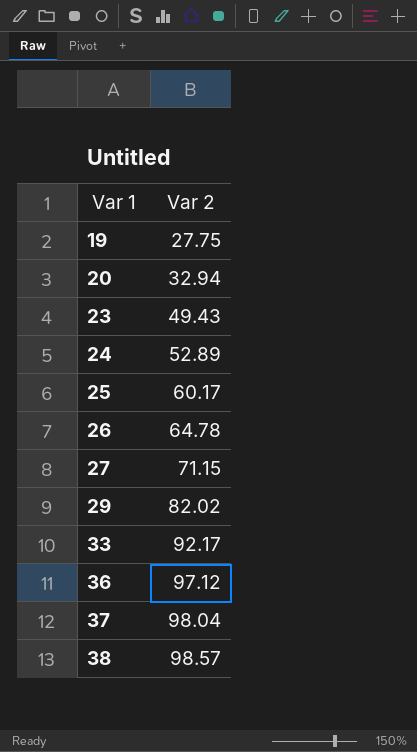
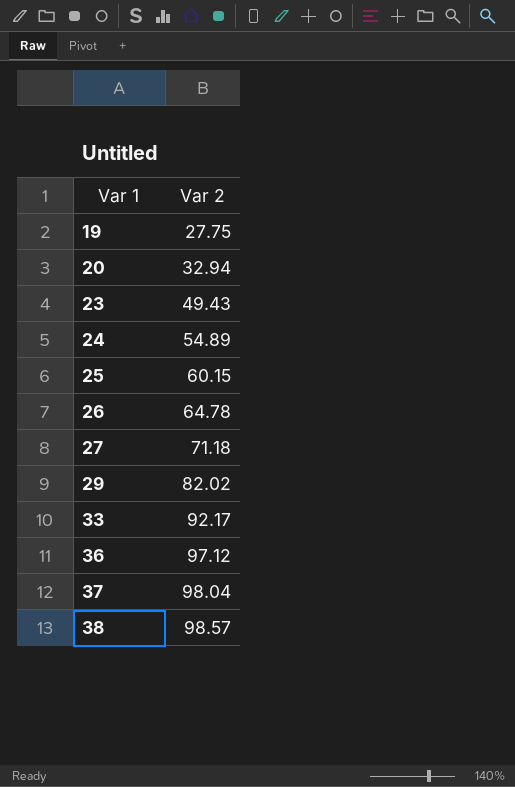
24 | Var 2: 52.89 -> 54.89
25 | Var 2: 60.17 -> 60.15
27 | Var 2: 71.15 -> 71.18

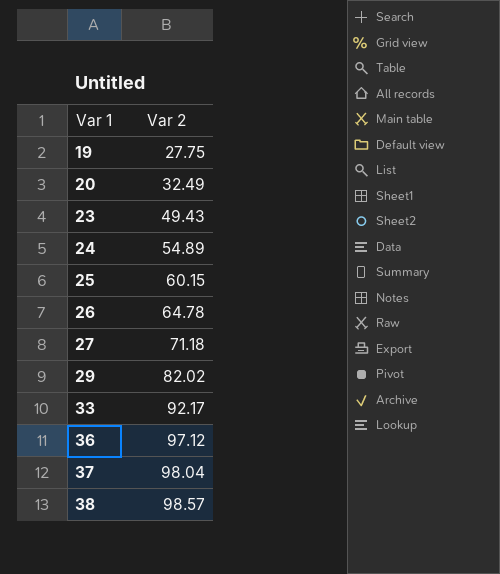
20 | Var 2: 32.94 -> 32.49

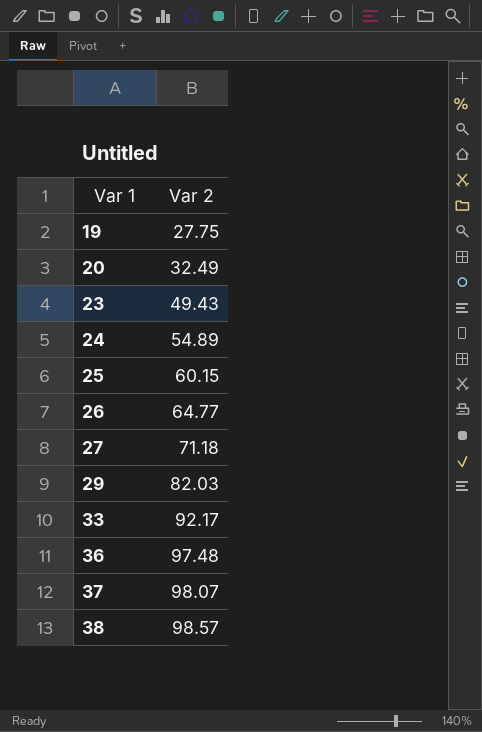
26 | Var 2: 64.78 -> 64.77
29 | Var 2: 82.02 -> 82.03
36 | Var 2: 97.12 -> 97.48
37 | Var 2: 98.04 -> 98.07

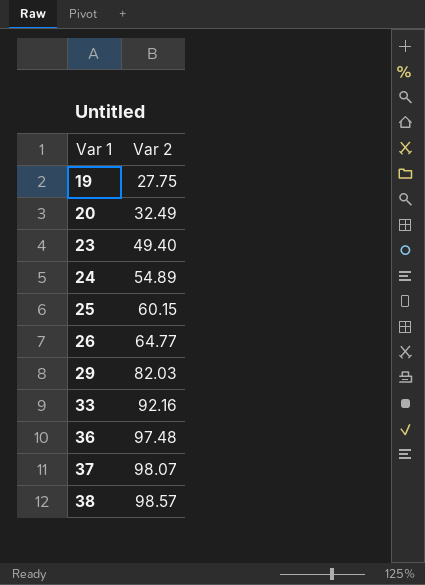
row 27: 71.18 -> none
23 | Var 2: 49.43 -> 49.40
33 | Var 2: 92.17 -> 92.16

